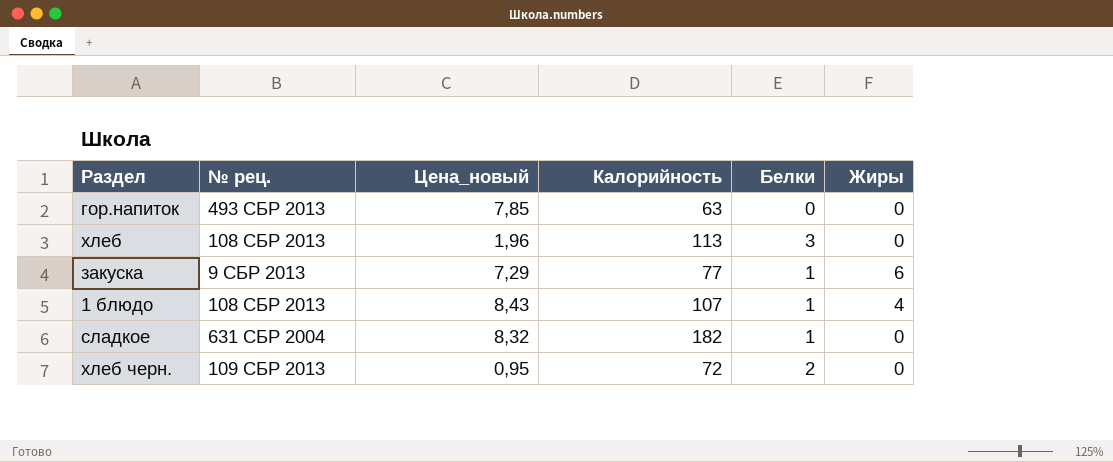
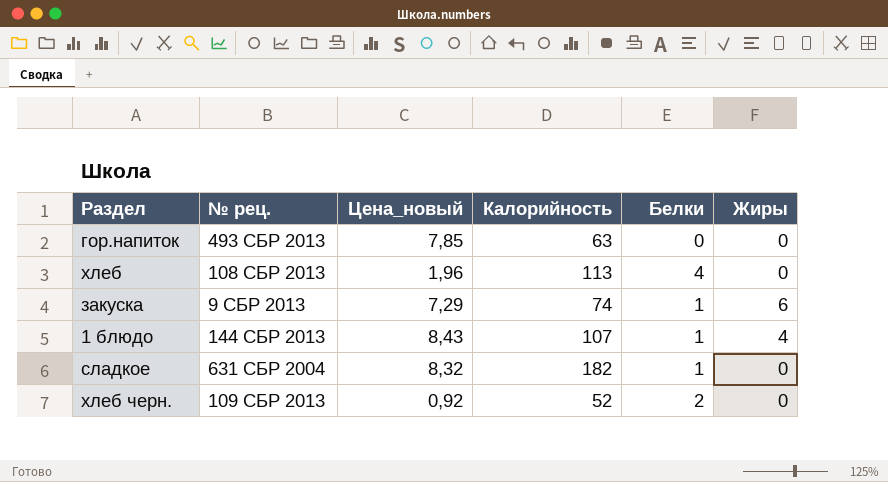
хлеб | Белки: 3 -> 4
закуска | Калорийность: 77 -> 74
1 блюдо | № рец.: 108 СБР 2013 -> 144 СБР 2013
хлеб черн. | Цена_новый: 0,95 -> 0,92
хлеб черн. | Калорийность: 72 -> 52

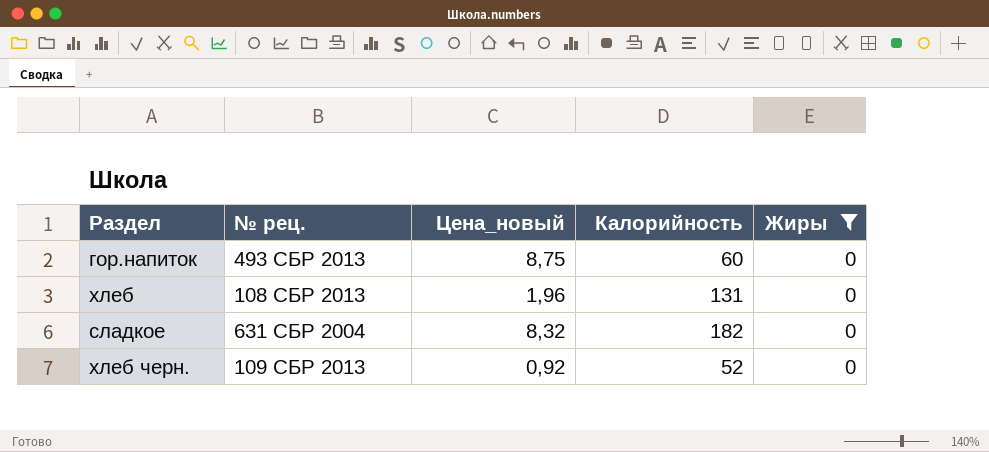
filter: none -> Жиры = 0
column Белки | position: 5 -> none
гор.напиток | Цена_новый: 7,85 -> 8,75
гор.напиток | Калорийность: 63 -> 60
хлеб | Калорийность: 113 -> 131

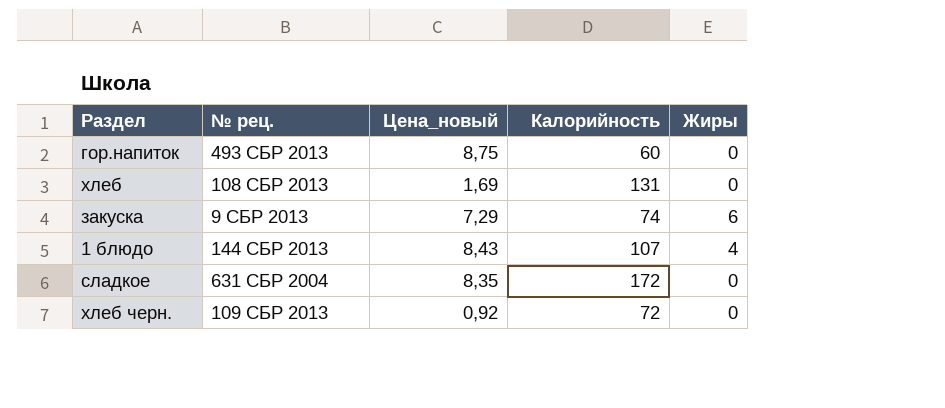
filter: Жиры = 0 -> none
хлеб | Цена_новый: 1,96 -> 1,69
сладкое | Цена_новый: 8,32 -> 8,35
сладкое | Калорийность: 182 -> 172
хлеб черн. | Калорийность: 52 -> 72

